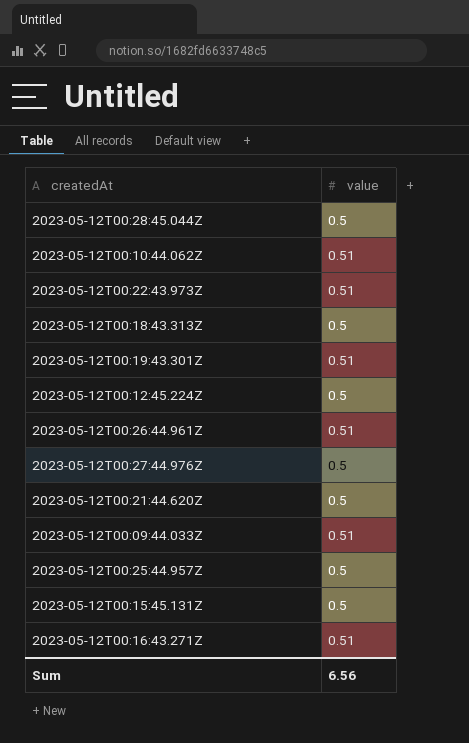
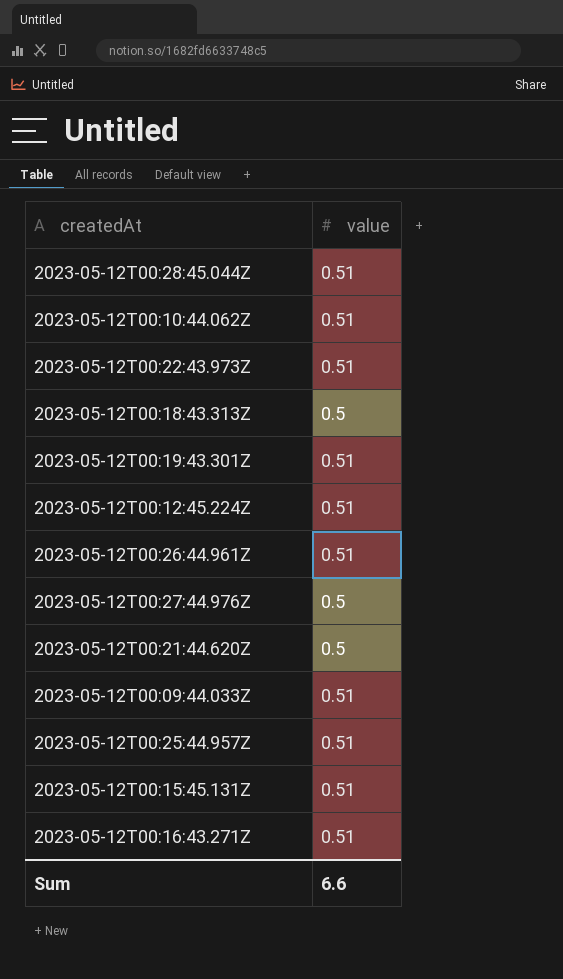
2023-05-12T00:28:45.044Z | value: 0.5 -> 0.51
2023-05-12T00:12:45.224Z | value: 0.5 -> 0.51
2023-05-12T00:25:44.957Z | value: 0.5 -> 0.51
2023-05-12T00:15:45.131Z | value: 0.5 -> 0.51
Sum | value: 6.56 -> 6.6

